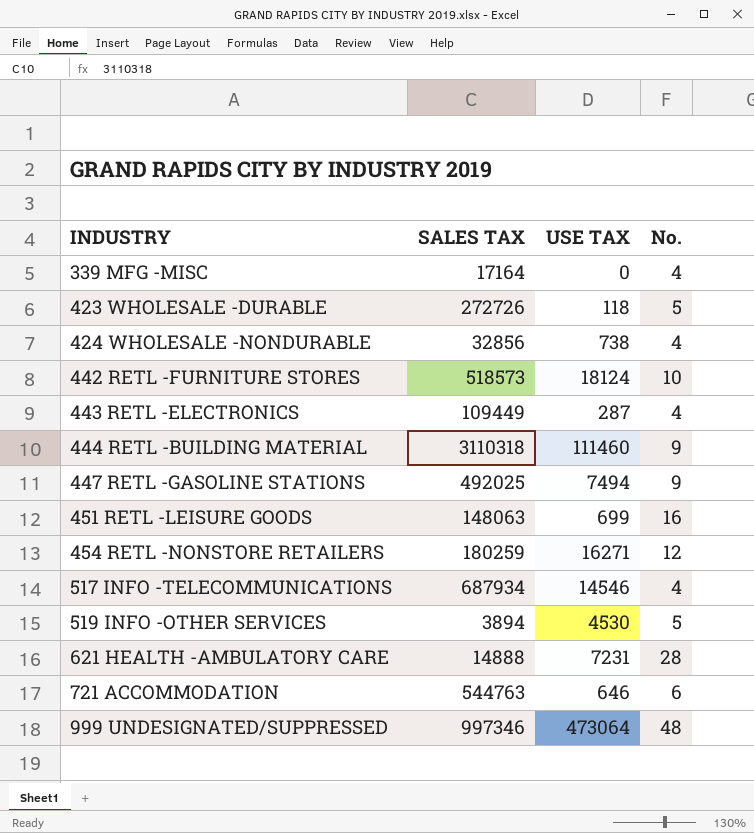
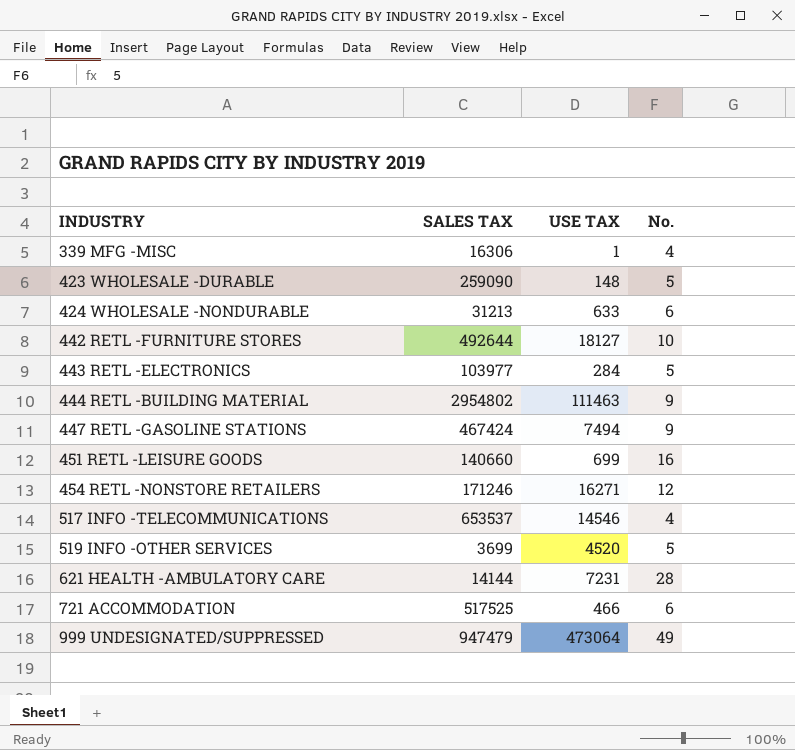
339 MFG -MISC | SALES TAX: 17164 -> 16306
339 MFG -MISC | USE TAX: 0 -> 1
423 WHOLESALE -DURABLE | SALES TAX: 272726 -> 259090
423 WHOLESALE -DURABLE | USE TAX: 118 -> 148
424 WHOLESALE -NONDURABLE | SALES TAX: 32856 -> 31213
424 WHOLESALE -NONDURABLE | USE TAX: 738 -> 633
424 WHOLESALE -NONDURABLE | No.: 4 -> 6
442 RETL -FURNITURE STORES | SALES TAX: 518573 -> 492644
442 RETL -FURNITURE STORES | USE TAX: 18124 -> 18127
443 RETL -ELECTRONICS | SALES TAX: 109449 -> 103977
443 RETL -ELECTRONICS | USE TAX: 287 -> 284
443 RETL -ELECTRONICS | No.: 4 -> 5
444 RETL -BUILDING MATERIAL | SALES TAX: 3110318 -> 2954802
444 RETL -BUILDING MATERIAL | USE TAX: 111460 -> 111463
447 RETL -GASOLINE STATIONS | SALES TAX: 492025 -> 467424
451 RETL -LEISURE GOODS | SALES TAX: 148063 -> 140660
454 RETL -NONSTORE RETAILERS | SALES TAX: 180259 -> 171246
517 INFO -TELECOMMUNICATIONS | SALES TAX: 687934 -> 653537
519 INFO -OTHER SERVICES | SALES TAX: 3894 -> 3699
519 INFO -OTHER SERVICES | USE TAX: 4530 -> 4520
621 HEALTH -AMBULATORY CARE | SALES TAX: 14888 -> 14144
721 ACCOMMODATION | SALES TAX: 544763 -> 517525
721 ACCOMMODATION | USE TAX: 646 -> 466
999 UNDESIGNATED/SUPPRESSED | SALES TAX: 997346 -> 947479
999 UNDESIGNATED/SUPPRESSED | No.: 48 -> 49

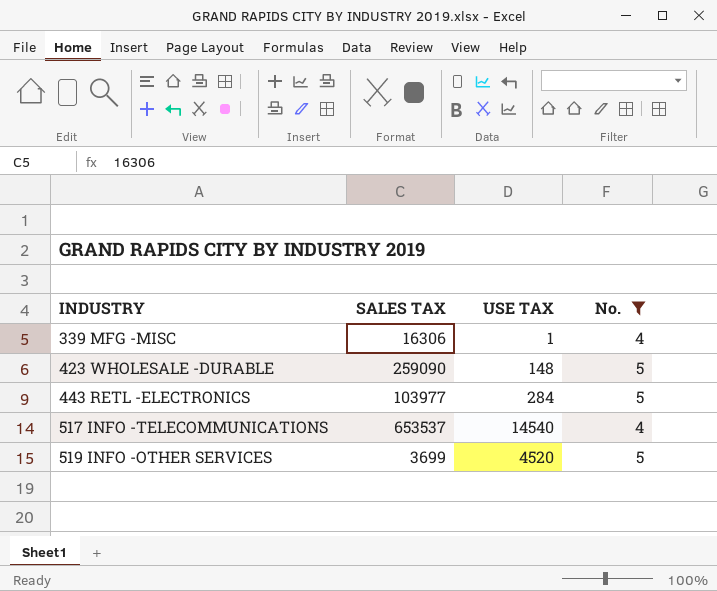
filter: none -> No. <= 5
517 INFO -TELECOMMUNICATIONS | USE TAX: 14546 -> 14540

